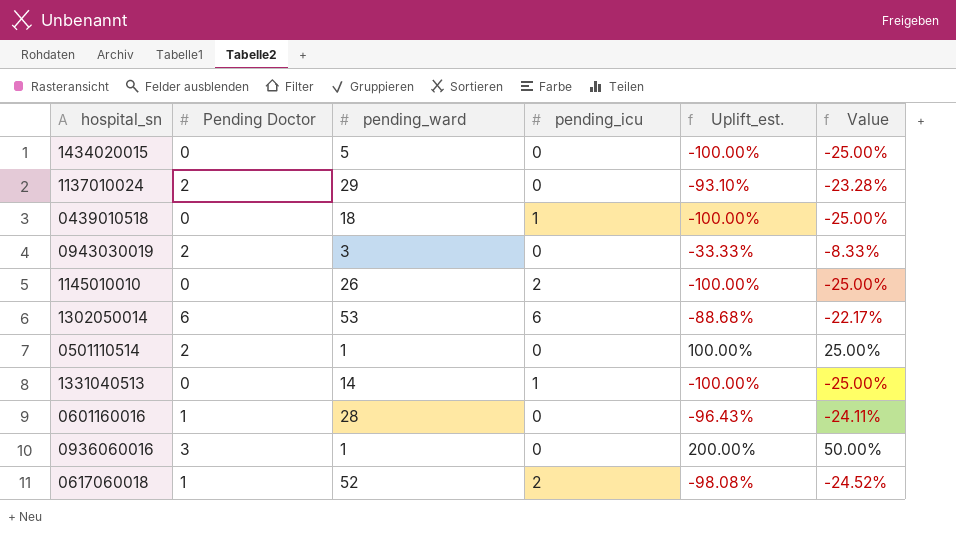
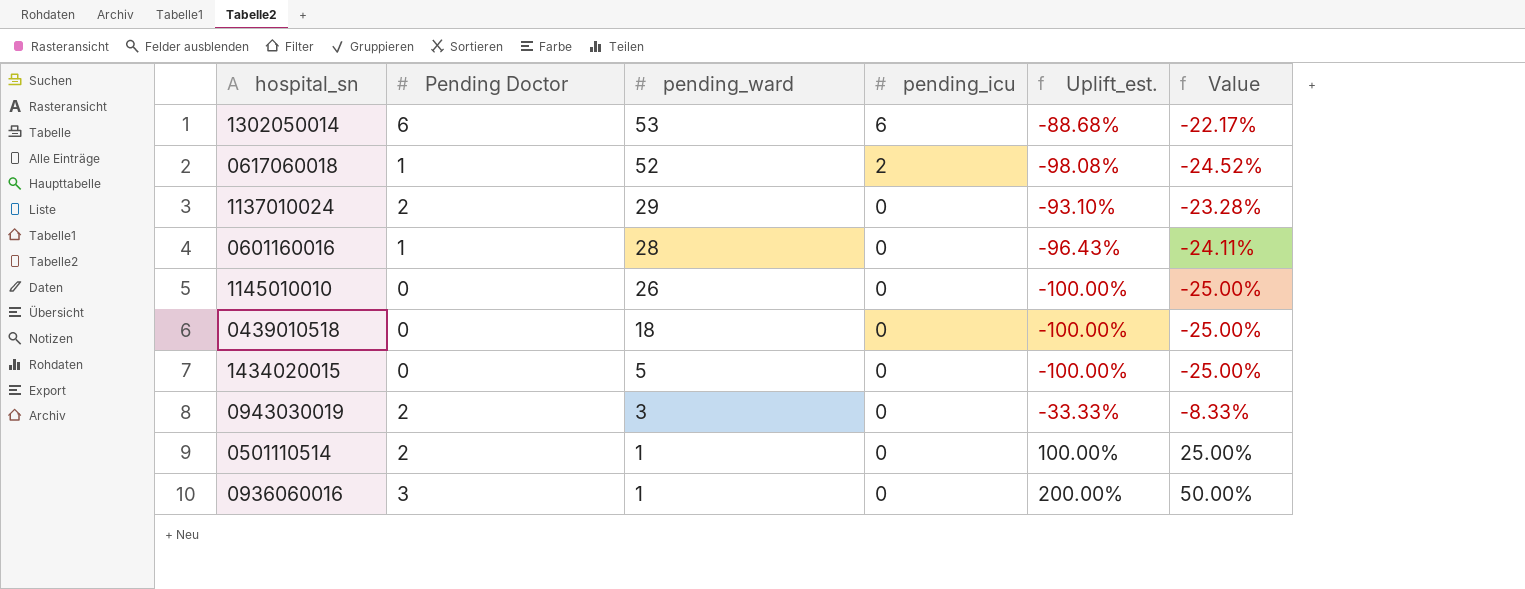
row order: none -> pending_ward descending
row 1331040513: 0 | 14 | 1 | -100.00% | -25.00% -> none
1145010010 | pending_icu: 2 -> 0
0439010518 | pending_icu: 1 -> 0

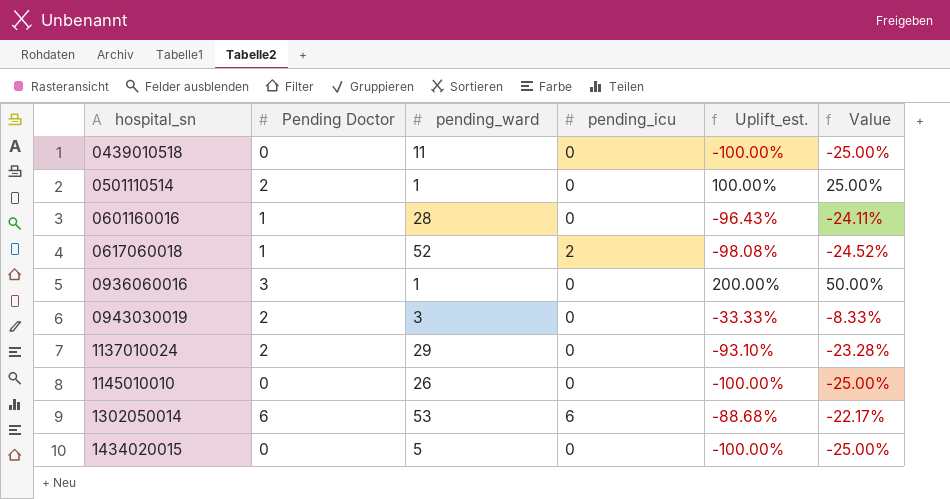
row order: pending_ward descending -> hospital_sn ascending
0439010518 | pending_ward: 18 -> 11

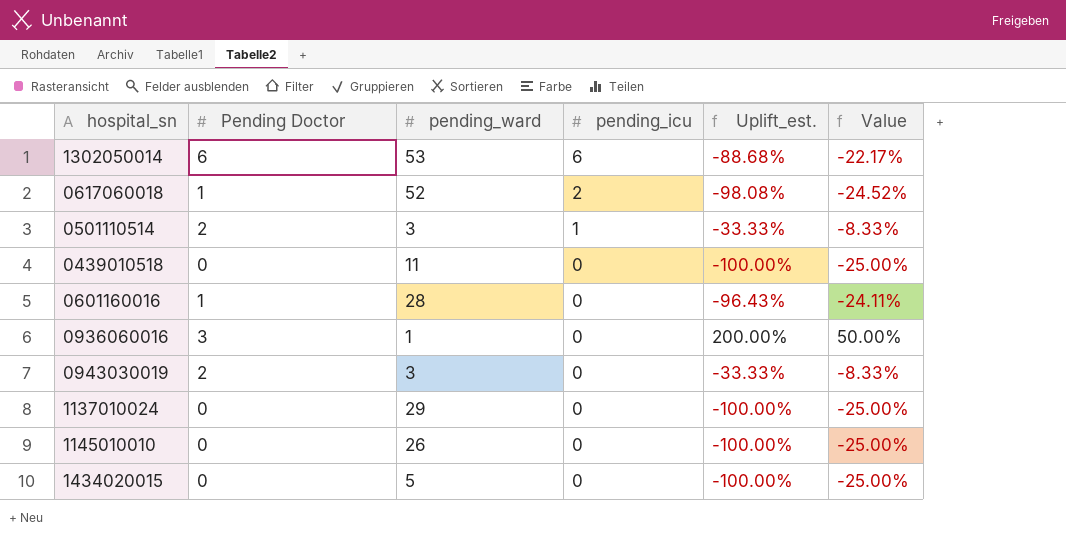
row order: hospital_sn ascending -> pending_icu descending
0501110514 | pending_ward: 1 -> 3
0501110514 | pending_icu: 0 -> 1
0501110514 | Uplift_est.: 100.00% -> -33.33%
0501110514 | Value: 25.00% -> -8.33%
1137010024 | Pending Doctor: 2 -> 0
1137010024 | Uplift_est.: -93.10% -> -100.00%
1137010024 | Value: -23.28% -> -25.00%

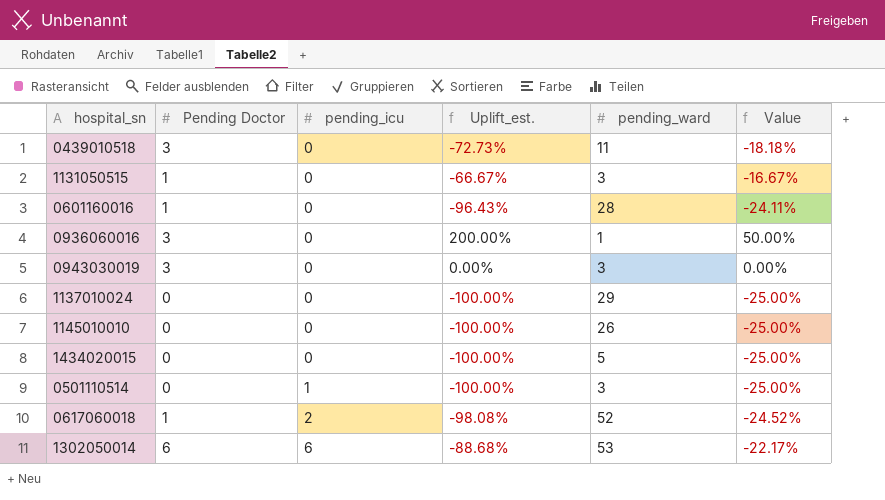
row order: pending_icu descending -> pending_icu ascending
column pending_ward | position: 3 -> 5
0439010518 | Pending Doctor: 0 -> 3
0439010518 | Uplift_est.: -100.00% -> -72.73%
0439010518 | Value: -25.00% -> -18.18%
row 1131050515: none -> 1 | 0 | -66.67% | 3 | -16.67%
0943030019 | Pending Doctor: 2 -> 3
0943030019 | Uplift_est.: -33.33% -> 0.00%
0943030019 | Value: -8.33% -> 0.00%
0501110514 | Pending Doctor: 2 -> 0
0501110514 | Uplift_est.: -33.33% -> -100.00%
0501110514 | Value: -8.33% -> -25.00%

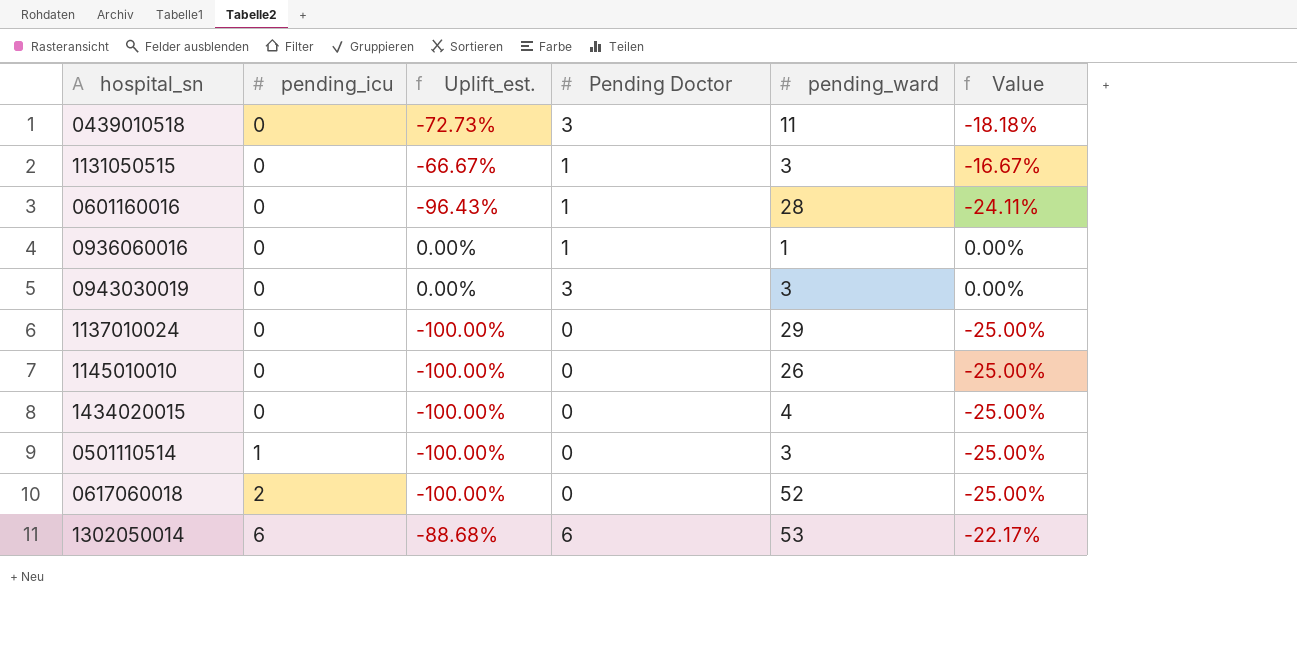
column Pending Doctor | position: 2 -> 4
0936060016 | Uplift_est.: 200.00% -> 0.00%
0936060016 | Pending Doctor: 3 -> 1
0936060016 | Value: 50.00% -> 0.00%
1434020015 | pending_ward: 5 -> 4
0617060018 | Uplift_est.: -98.08% -> -100.00%
0617060018 | Pending Doctor: 1 -> 0
0617060018 | Value: -24.52% -> -25.00%

